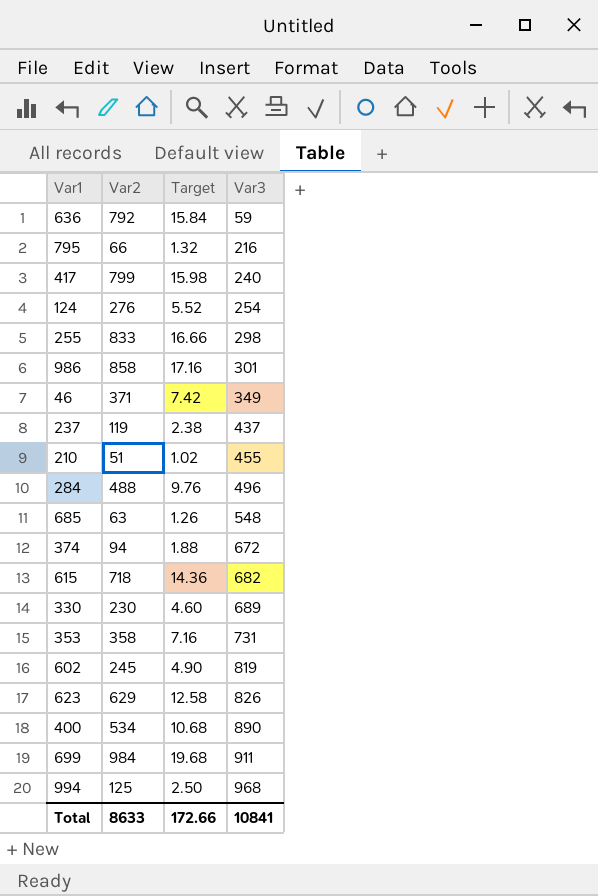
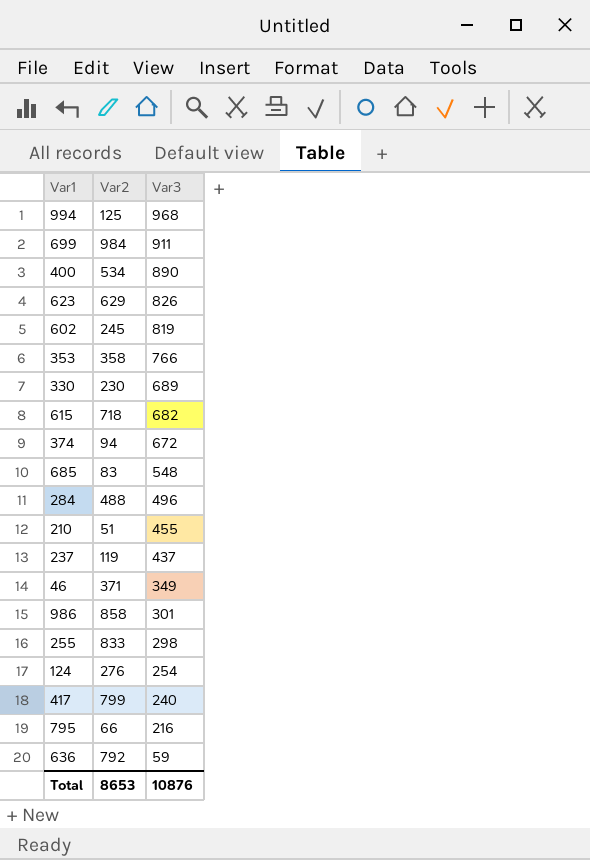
row order: Var3 ascending -> Var3 descending
column Target | formula: [Var2] * 0.02 -> none
353 | Var3: 731 -> 766
685 | Var2: 63 -> 83
Total | Var2: 8633 -> 8653
Total | Var3: 10841 -> 10876

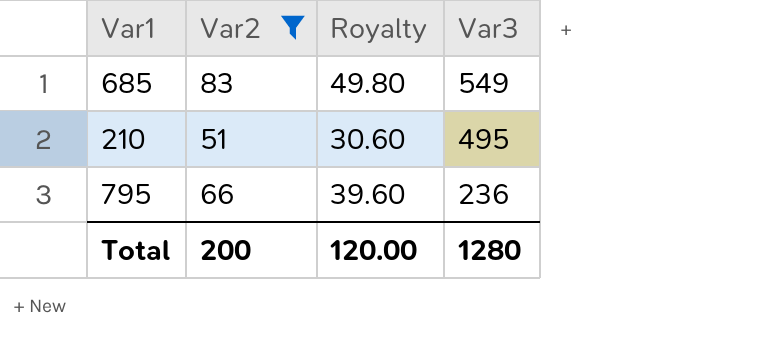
filter: none -> Var2 <= 83
column Royalty | formula: none -> [Var2] * 0.6
685 | Var3: 548 -> 549
210 | Var3: 455 -> 495
795 | Var3: 216 -> 236
Total | Var2: 8653 -> 200
Total | Var3: 10876 -> 1280

